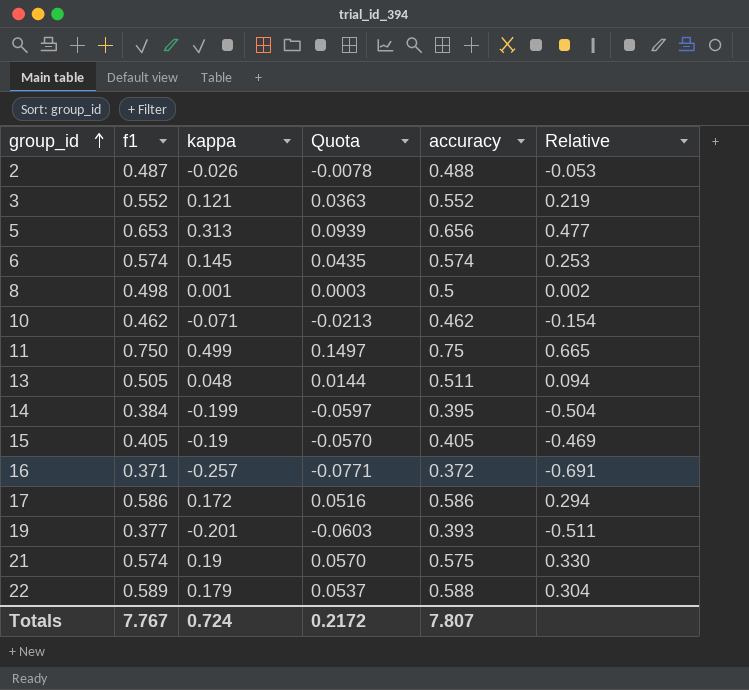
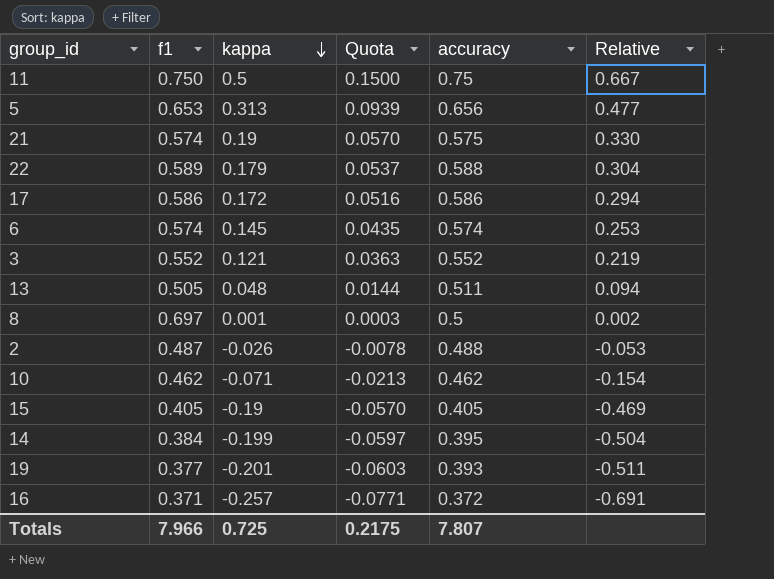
row order: group_id ascending -> kappa descending
11 | kappa: 0.499 -> 0.5
11 | Quota: 0.1497 -> 0.1500
11 | Relative: 0.665 -> 0.667
8 | f1: 0.498 -> 0.697
Totals | f1: 7.767 -> 7.966
Totals | kappa: 0.724 -> 0.725
Totals | Quota: 0.2172 -> 0.2175

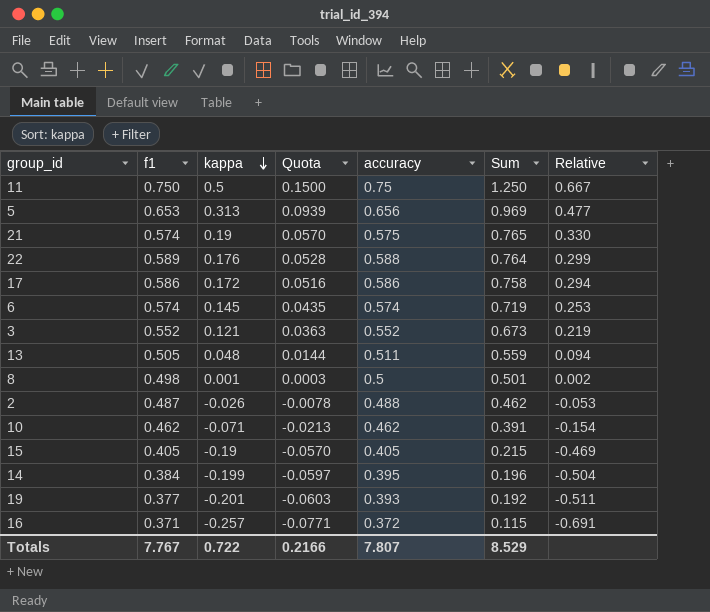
column Sum | formula: none -> [kappa] + [accuracy]
22 | kappa: 0.179 -> 0.176
22 | Quota: 0.0537 -> 0.0528
22 | Relative: 0.304 -> 0.299
8 | f1: 0.697 -> 0.498
Totals | f1: 7.966 -> 7.767
Totals | kappa: 0.725 -> 0.722
Totals | Quota: 0.2175 -> 0.2166

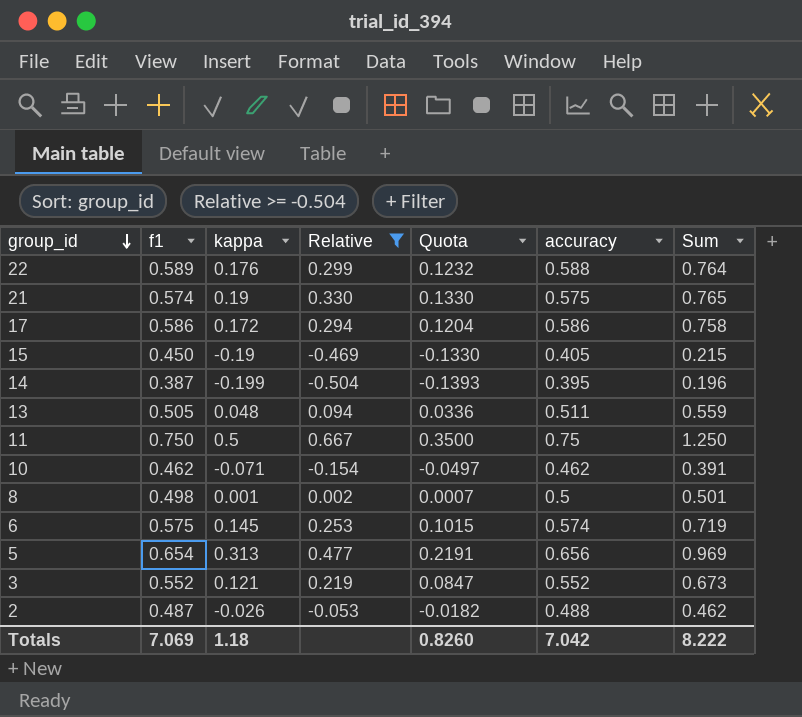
filter: none -> Relative >= -0.504
row order: kappa descending -> group_id descending
column Relative | position: 7 -> 4
column Quota | formula: [kappa] * 0.3 -> [kappa] * 0.7
15 | f1: 0.405 -> 0.450
14 | f1: 0.384 -> 0.387
6 | f1: 0.574 -> 0.575
5 | f1: 0.653 -> 0.654
Totals | f1: 7.767 -> 7.069
Totals | kappa: 0.722 -> 1.18
Totals | Quota: 0.2166 -> 0.8260
Totals | accuracy: 7.807 -> 7.042
Totals | Sum: 8.529 -> 8.222

